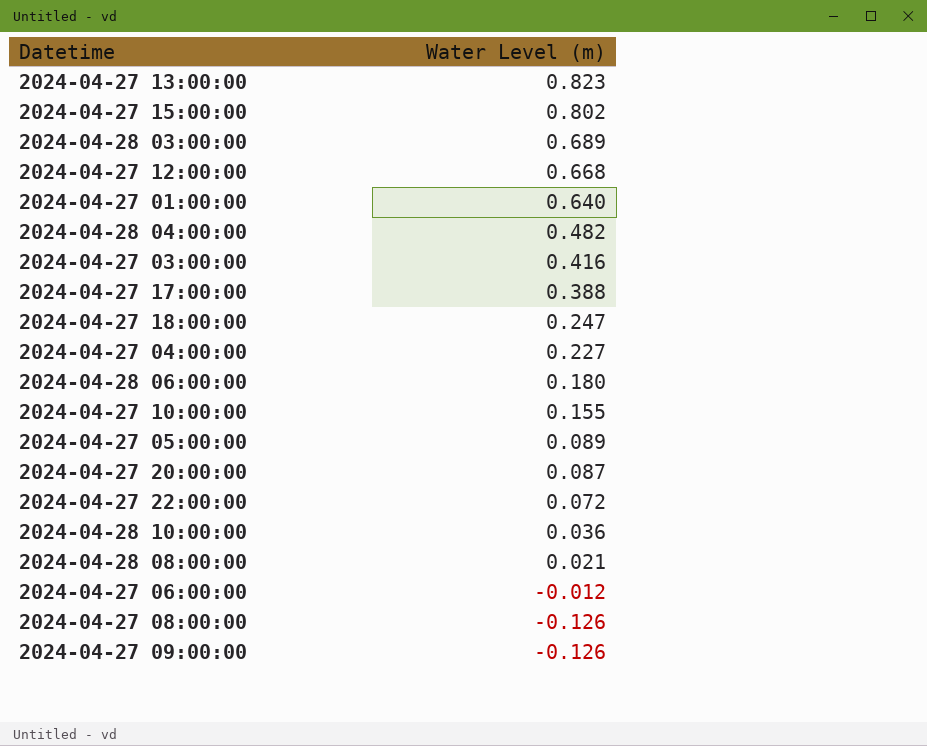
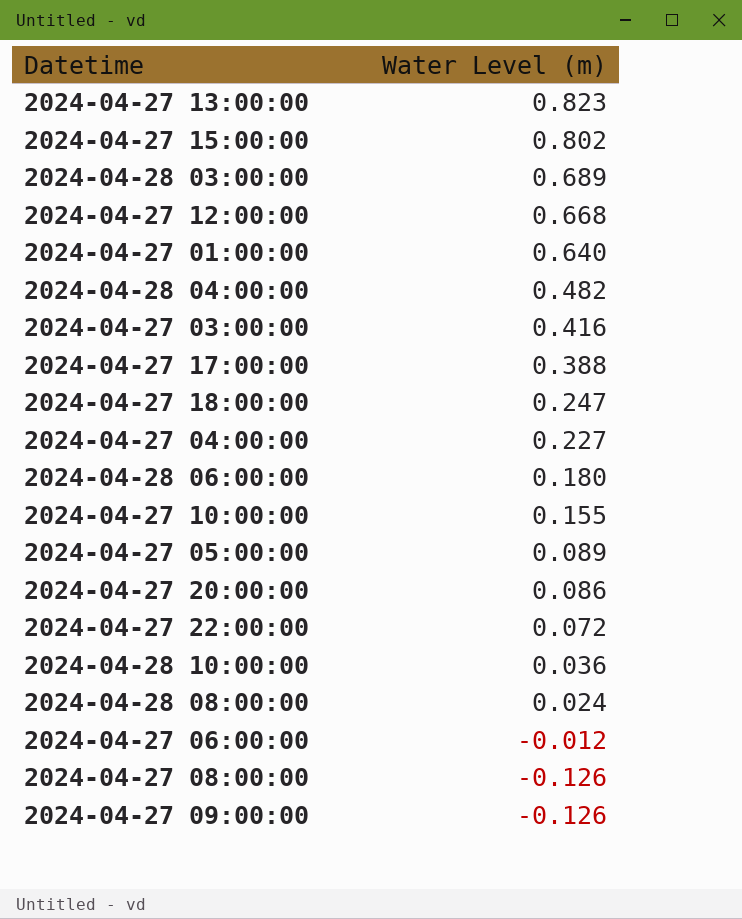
2024-04-27 20:00:00 | Water Level (m): 0.087 -> 0.086
2024-04-28 08:00:00 | Water Level (m): 0.021 -> 0.024

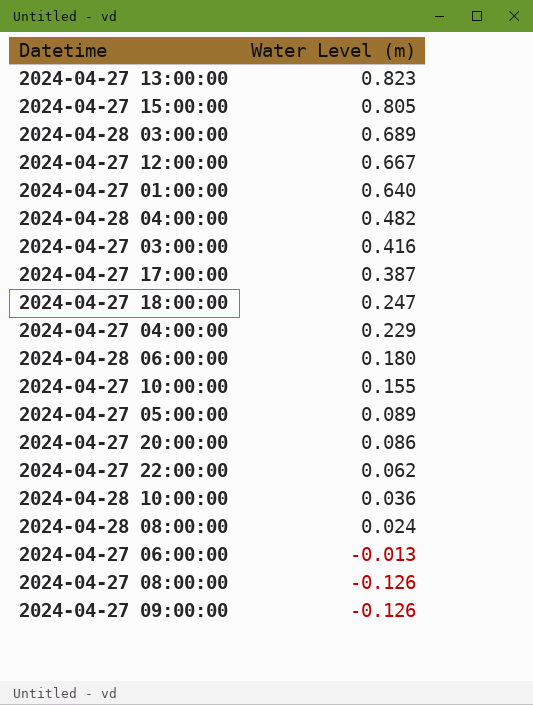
2024-04-27 15:00:00 | Water Level (m): 0.802 -> 0.805
2024-04-27 12:00:00 | Water Level (m): 0.668 -> 0.667
2024-04-27 17:00:00 | Water Level (m): 0.388 -> 0.387
2024-04-27 04:00:00 | Water Level (m): 0.227 -> 0.229
2024-04-27 22:00:00 | Water Level (m): 0.072 -> 0.062
2024-04-27 06:00:00 | Water Level (m): -0.012 -> -0.013

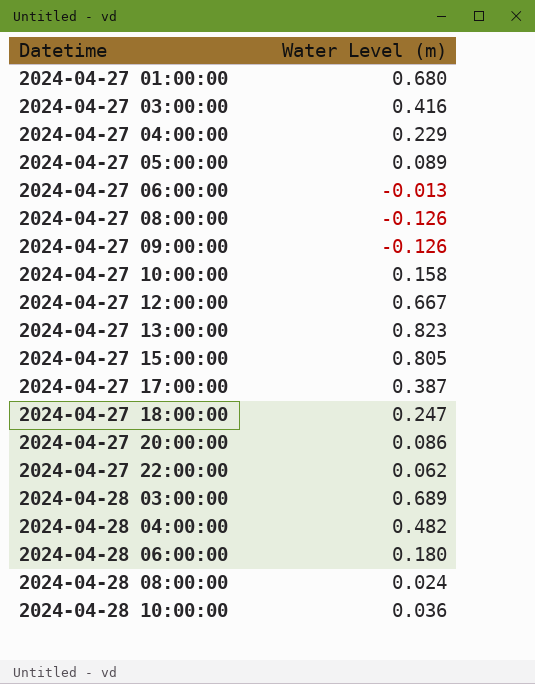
row order: Water Level (m) descending -> Datetime ascending
2024-04-27 01:00:00 | Water Level (m): 0.640 -> 0.680
2024-04-27 10:00:00 | Water Level (m): 0.155 -> 0.158

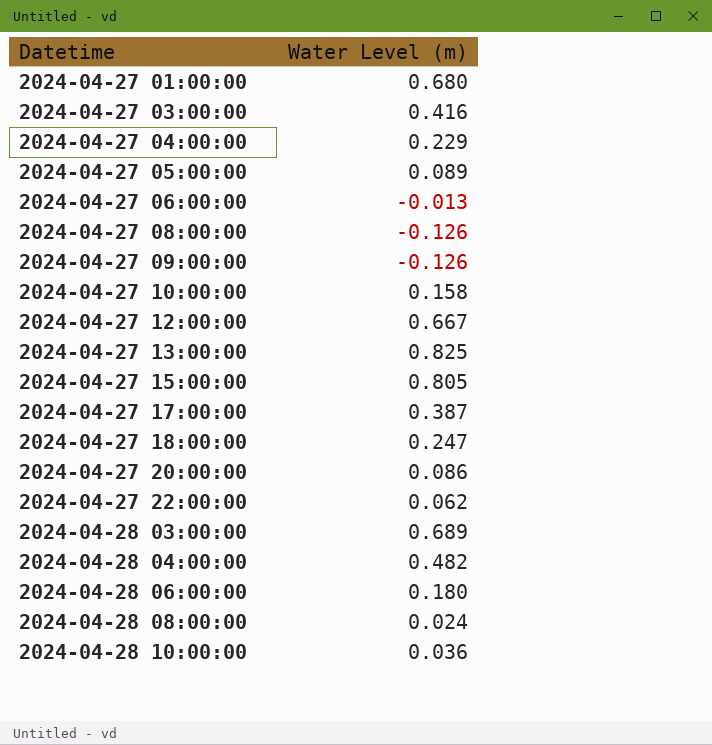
2024-04-27 13:00:00 | Water Level (m): 0.823 -> 0.825

